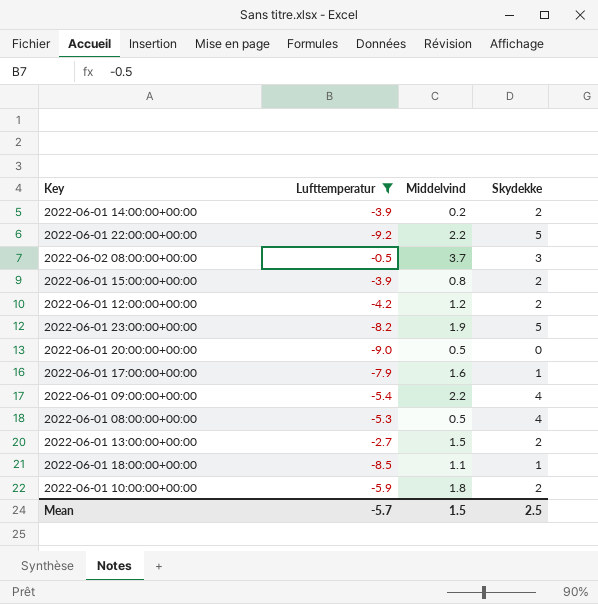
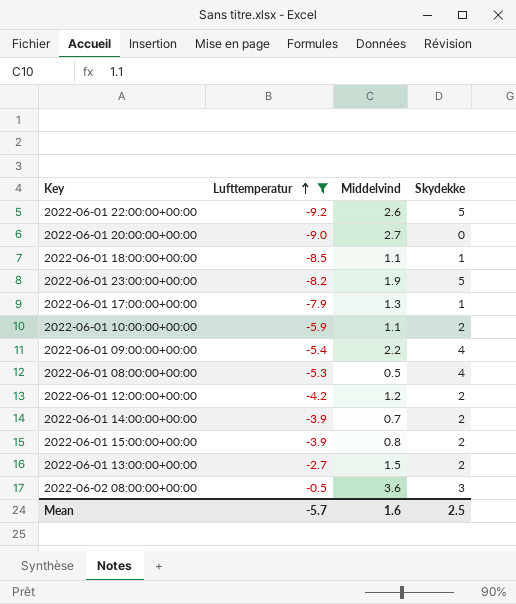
row order: none -> Lufttemperatur ascending
2022-06-01 22:00:00+00:00 | Middelvind: 2.2 -> 2.6
2022-06-01 20:00:00+00:00 | Middelvind: 0.5 -> 2.7
2022-06-01 17:00:00+00:00 | Middelvind: 1.6 -> 1.3
2022-06-01 10:00:00+00:00 | Middelvind: 1.8 -> 1.1
2022-06-01 14:00:00+00:00 | Middelvind: 0.2 -> 0.7
2022-06-02 08:00:00+00:00 | Middelvind: 3.7 -> 3.6
Mean | Middelvind: 1.5 -> 1.6

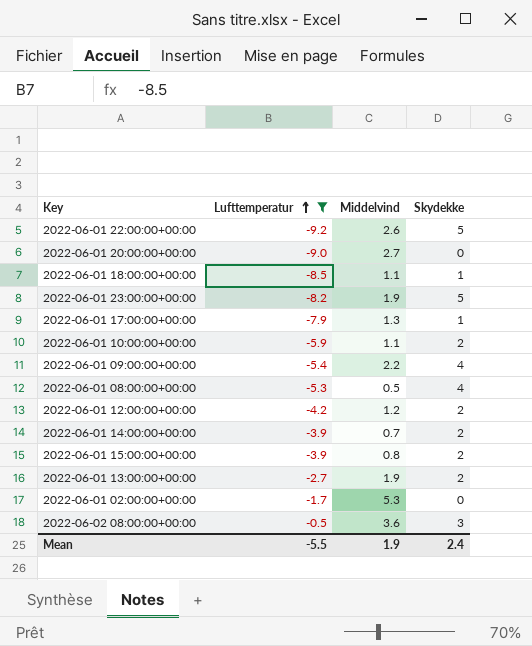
2022-06-01 13:00:00+00:00 | Middelvind: 1.5 -> 1.9
row 2022-06-01 02:00:00+00:00: none -> -1.7 | 5.3 | 0
Mean | Lufttemperatur: -5.7 -> -5.5
Mean | Middelvind: 1.6 -> 1.9
Mean | Skydekke: 2.5 -> 2.4

